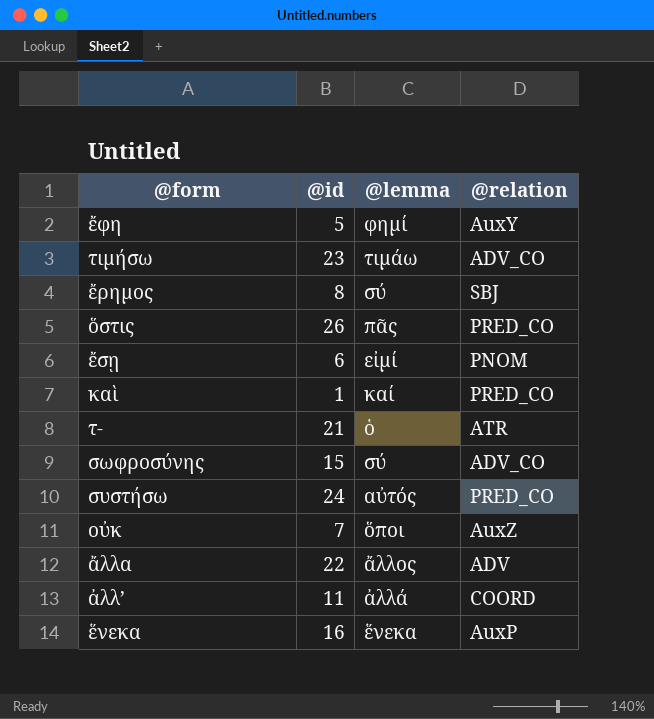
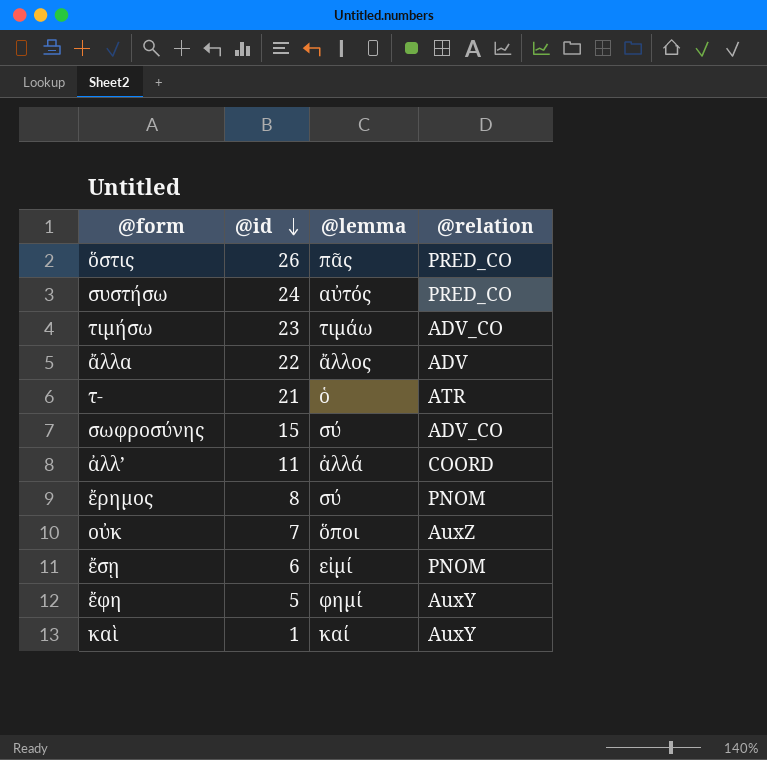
row order: none -> @id descending
row ἕνεκα: 16 | ἕνεκα | AuxP -> none
ἔρημος | @relation: SBJ -> PNOM
καὶ | @relation: PRED_CO -> AuxY

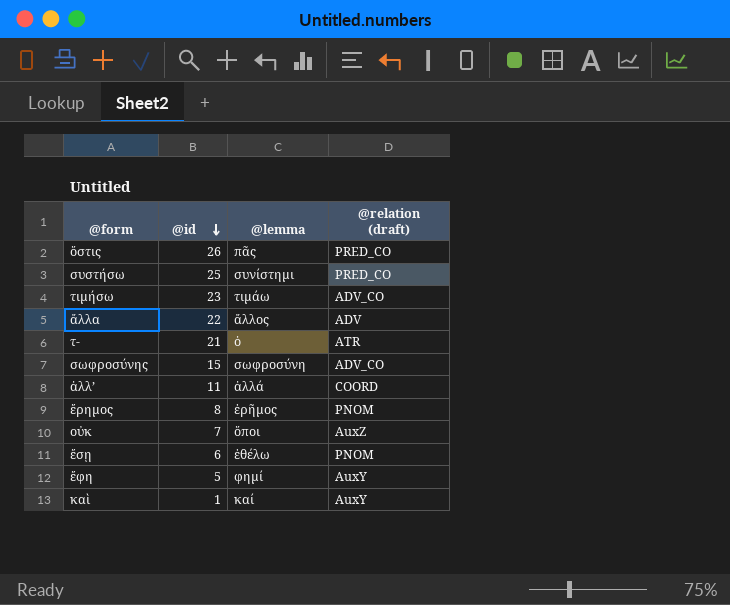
column name: @relation -> @relation (draft)
συστήσω | @id: 24 -> 25
συστήσω | @lemma: αὐτός -> συνίστημι
σωφροσύνης | @lemma: σύ -> σωφροσύνη
ἔρημος | @lemma: σύ -> ἐρῆμος
ἔσῃ | @lemma: εἰμί -> ἐθέλω

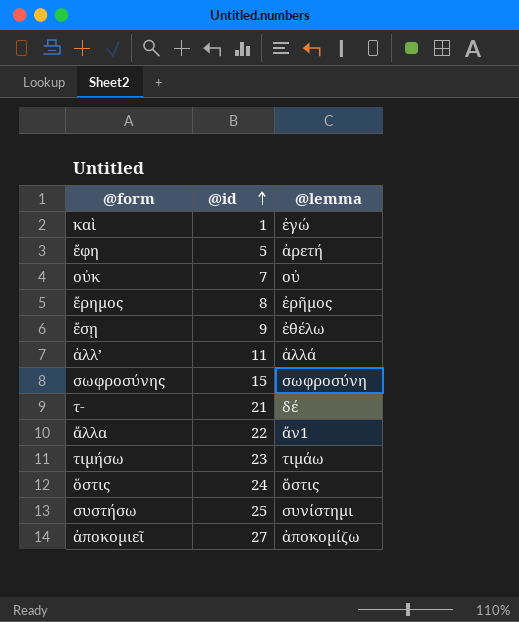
row order: @id descending -> @id ascending
column @relation (draft) | position: 4 -> none
καὶ | @lemma: καί -> ἐγώ
ἔφη | @lemma: φημί -> ἀρετή
οὐκ | @lemma: ὅποι -> οὐ
ἔσῃ | @id: 6 -> 9
τ- | @lemma: ὁ -> δέ
ἄλλα | @lemma: ἄλλος -> ἄν1
ὅστις | @id: 26 -> 24
ὅστις | @lemma: πᾶς -> ὅστις
row ἀποκομιεῖ: none -> 27 | ἀποκομίζω

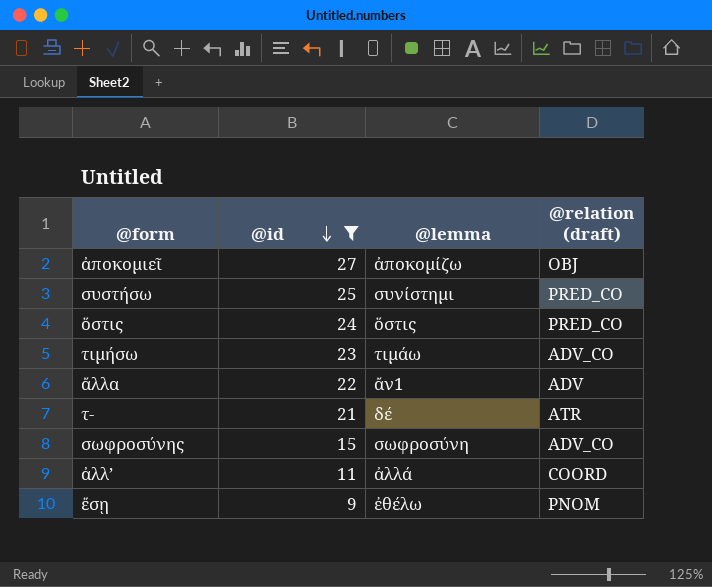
filter: none -> @id >= 9
row order: @id ascending -> @id descending
column @relation (draft) | position: none -> 4

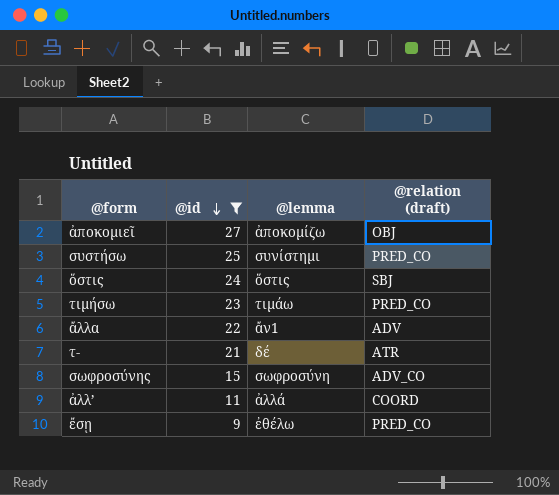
ὅστις | @relation (draft): PRED_CO -> SBJ
τιμήσω | @relation (draft): ADV_CO -> PRED_CO
ἔσῃ | @relation (draft): PNOM -> PRED_CO

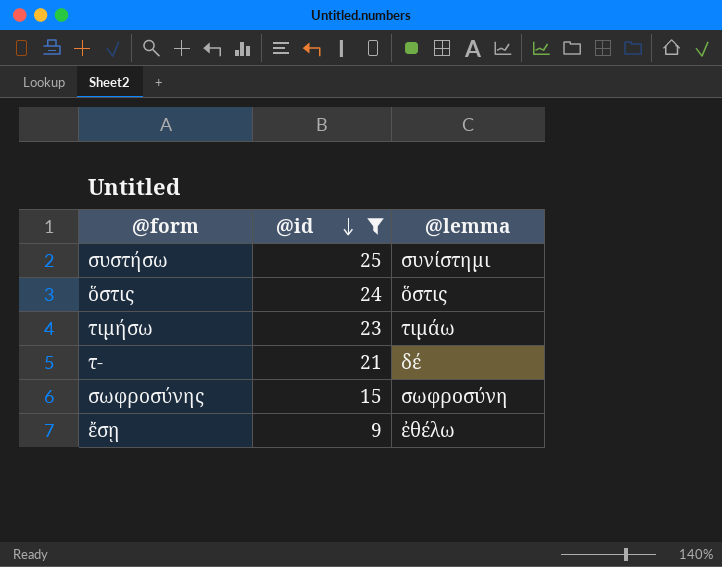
column @relation (draft) | position: 4 -> none
row ἀποκομιεῖ: 27 | ἀποκομίζω | OBJ -> none
row ἄλλα: 22 | ἄν1 | ADV -> none
row ἀλλ’: 11 | ἀλλά | COORD -> none

